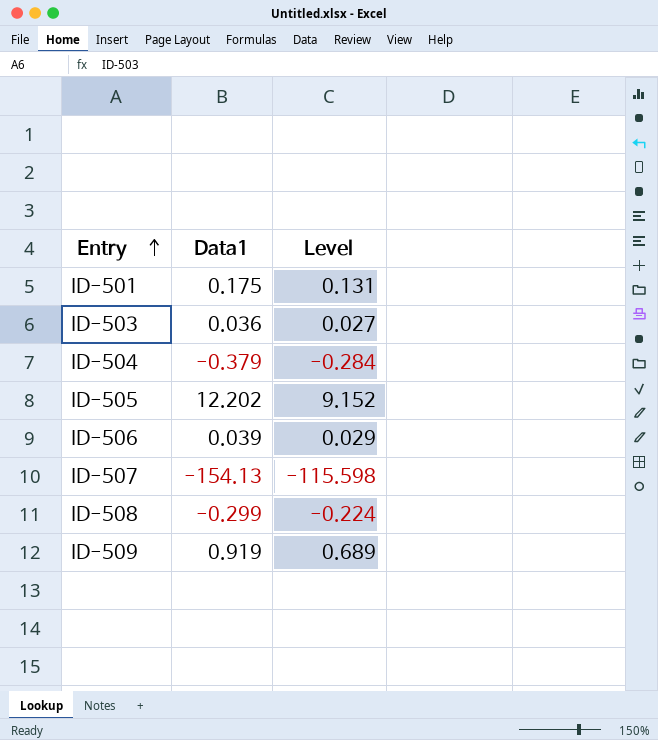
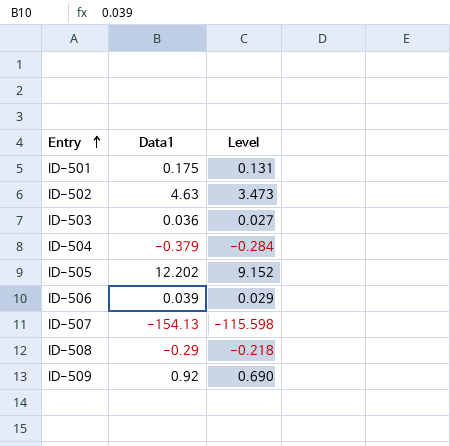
row ID-502: none -> 4.63 | 3.473
ID-508 | Data1: -0.299 -> -0.29
ID-508 | Level: -0.224 -> -0.218
ID-509 | Data1: 0.919 -> 0.92
ID-509 | Level: 0.689 -> 0.690

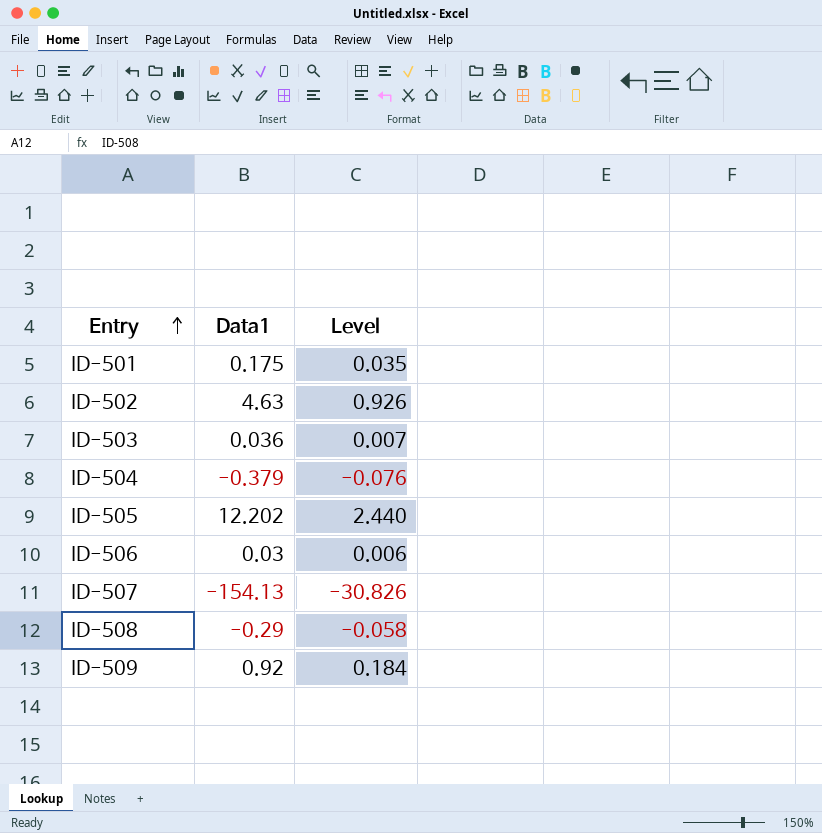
column Level | formula: [Data1] * 0.75 -> [Data1] * 0.2
ID-506 | Data1: 0.039 -> 0.03

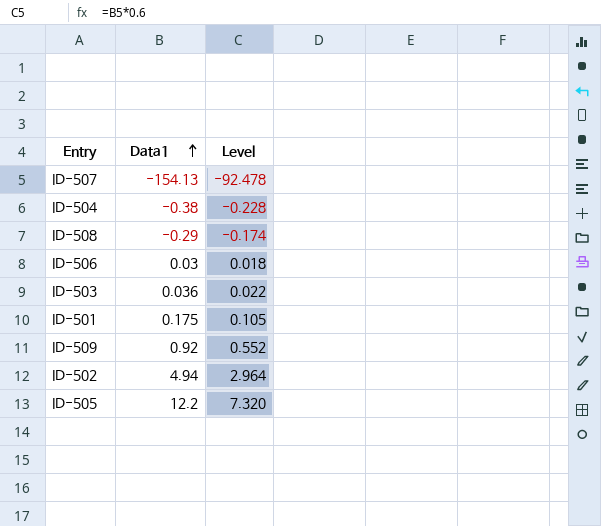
row order: Entry ascending -> Data1 ascending
column Level | formula: [Data1] * 0.2 -> [Data1] * 0.6
ID-504 | Data1: -0.379 -> -0.38
ID-502 | Data1: 4.63 -> 4.94
ID-505 | Data1: 12.202 -> 12.2

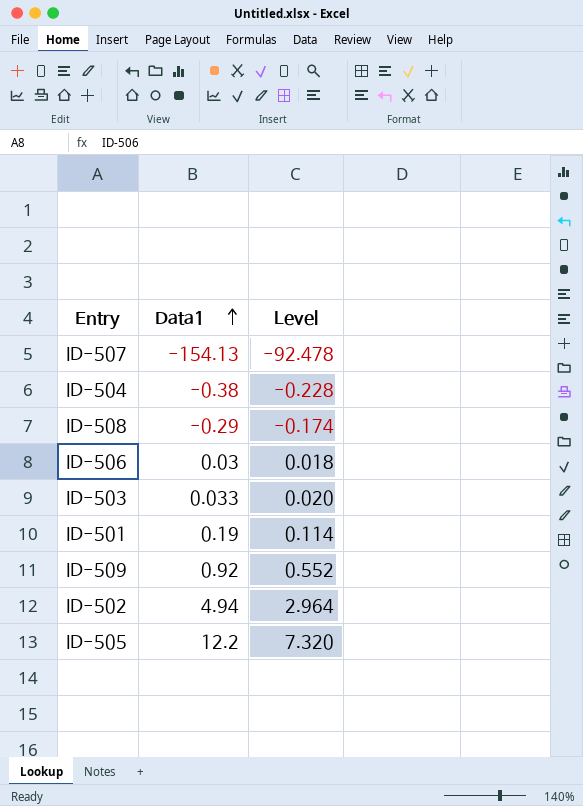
ID-503 | Data1: 0.036 -> 0.033
ID-503 | Level: 0.022 -> 0.020
ID-501 | Data1: 0.175 -> 0.19
ID-501 | Level: 0.105 -> 0.114

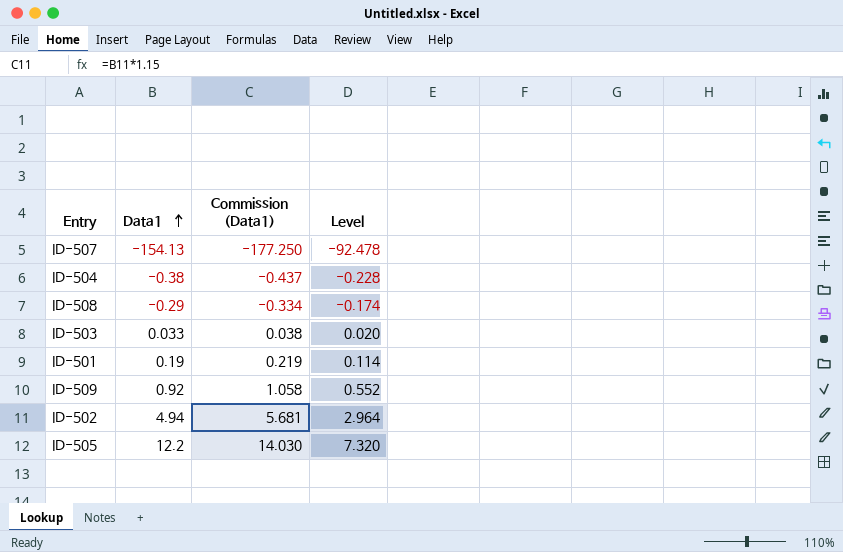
column Commission (Data1) | formula: none -> [Data1] * 1.15
row ID-506: 0.03 | 0.018 -> none

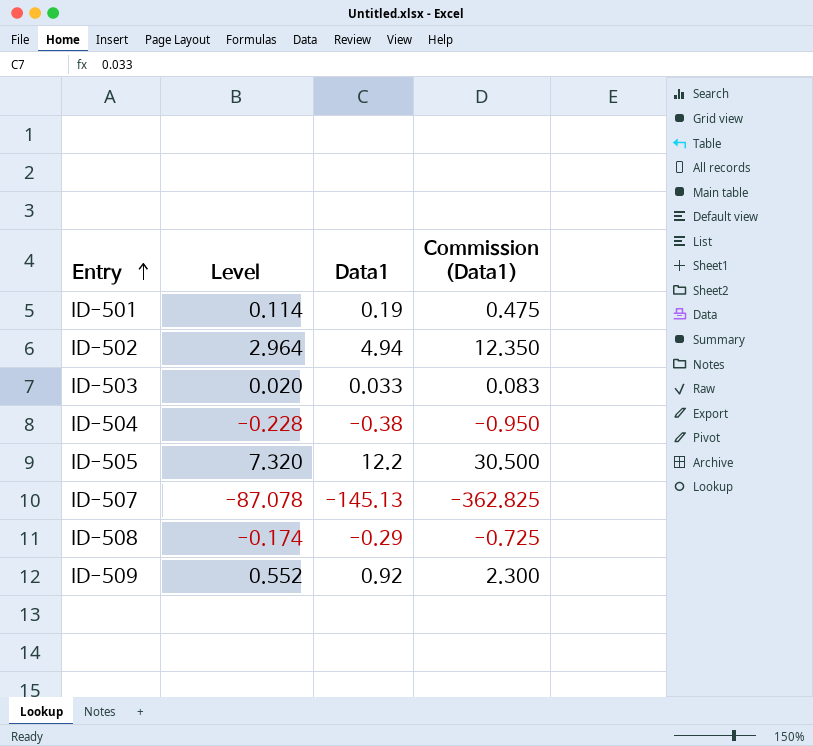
row order: Data1 ascending -> Entry ascending
column Level | position: 4 -> 2
column Commission (Data1) | formula: [Data1] * 1.15 -> [Data1] * 2.5
ID-507 | Level: -92.478 -> -87.078
ID-507 | Data1: -154.13 -> -145.13

